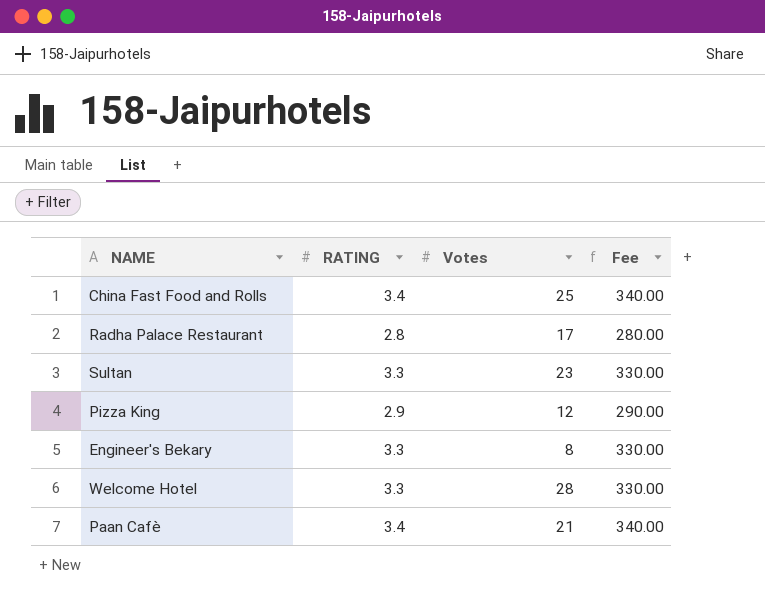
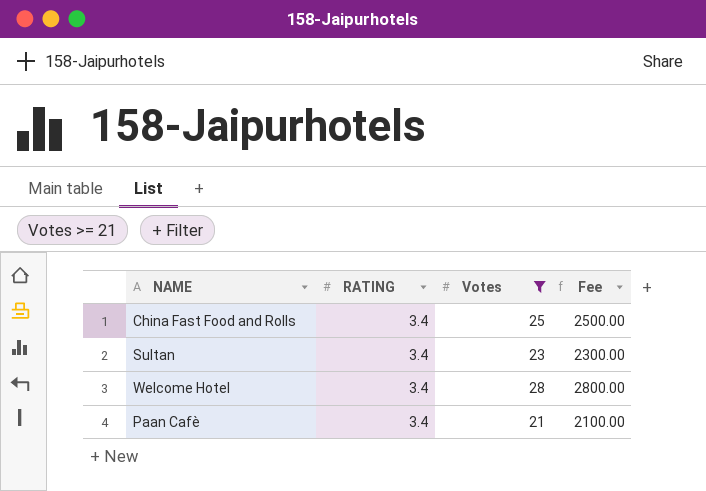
filter: none -> Votes >= 21
column Fee | formula: [RATING] * 100 -> [Votes] * 100
Sultan | RATING: 3.3 -> 3.4
Welcome Hotel | RATING: 3.3 -> 3.4

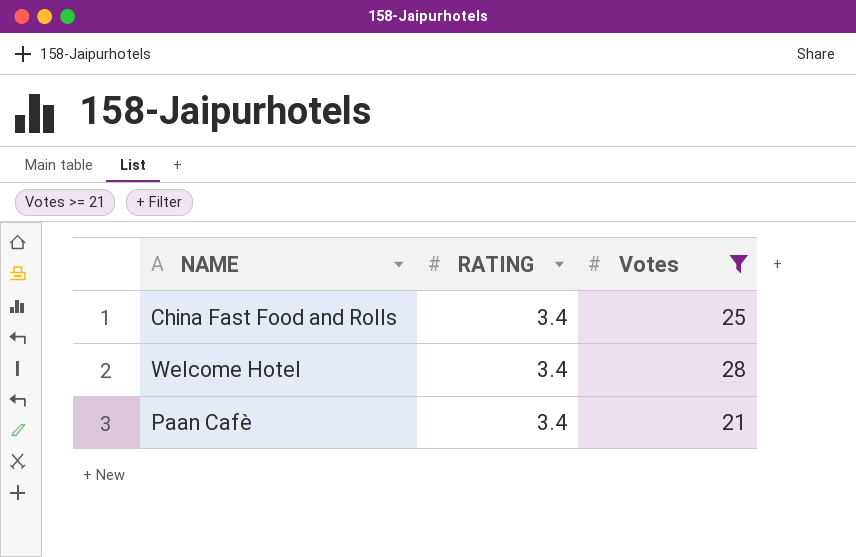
column Fee | formula: [Votes] * 100 -> none
row Sultan: 3.4 | 23 | 2300.00 -> none

